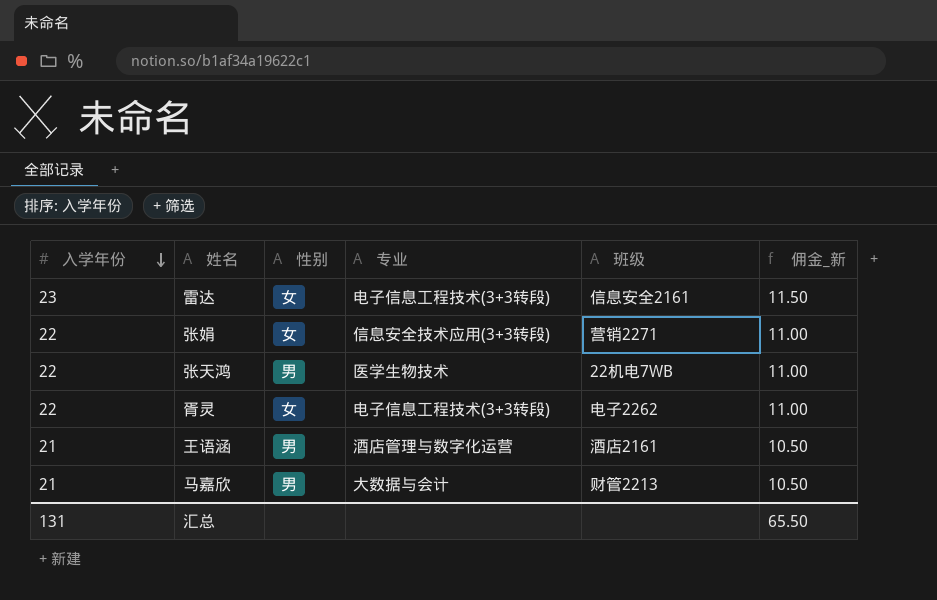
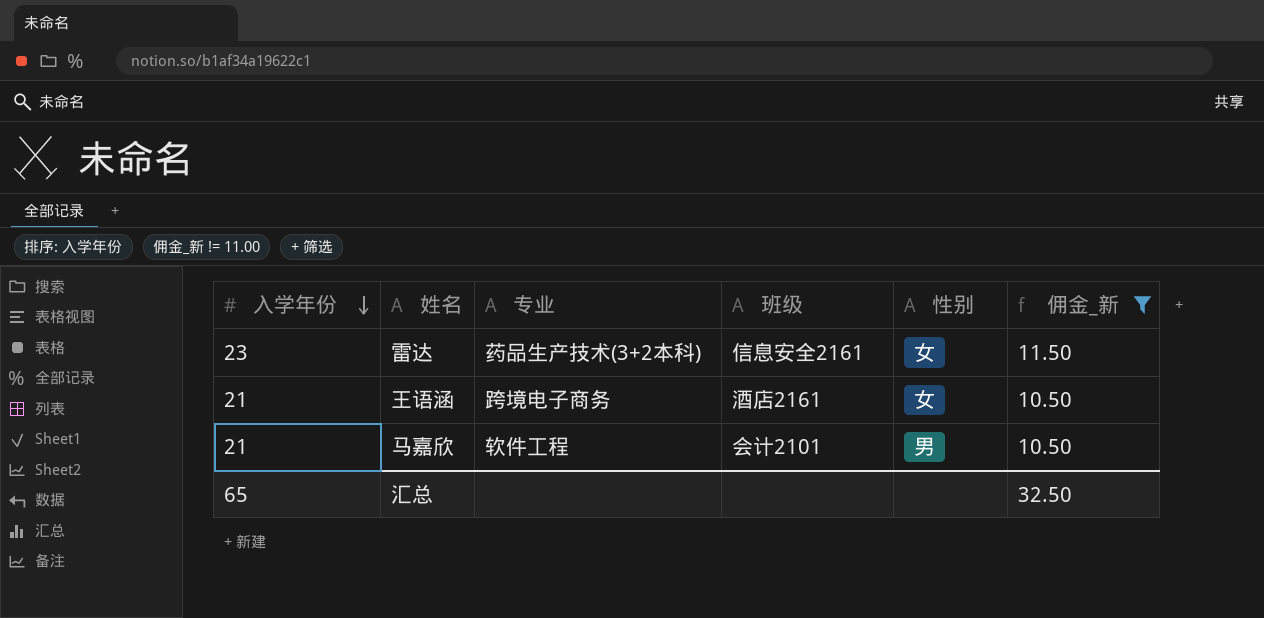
filter: none -> 佣金_新 != 11.00
column 性别 | position: 3 -> 5
雷达 | 专业: 电子信息工程技术(3+3转段) -> 药品生产技术(3+2本科)
王语涵 | 专业: 酒店管理与数字化运营 -> 跨境电子商务
王语涵 | 性别: 男 -> 女
马嘉欣 | 专业: 大数据与会计 -> 软件工程
马嘉欣 | 班级: 财管2213 -> 会计2101
汇总 | 入学年份: 131 -> 65
汇总 | 佣金_新: 65.50 -> 32.50

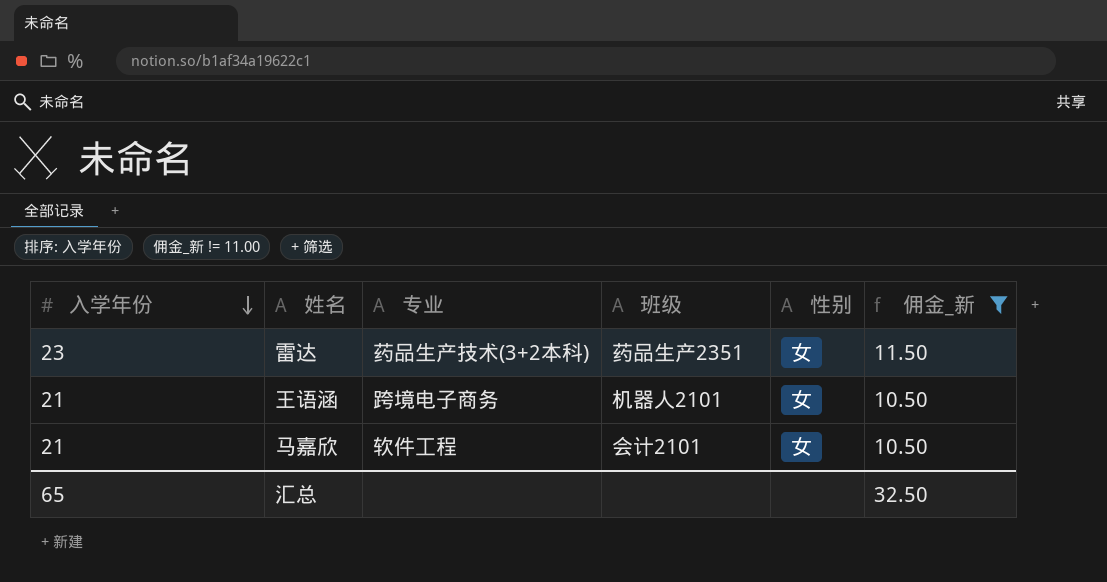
雷达 | 班级: 信息安全2161 -> 药品生产2351
王语涵 | 班级: 酒店2161 -> 机器人2101
马嘉欣 | 性别: 男 -> 女

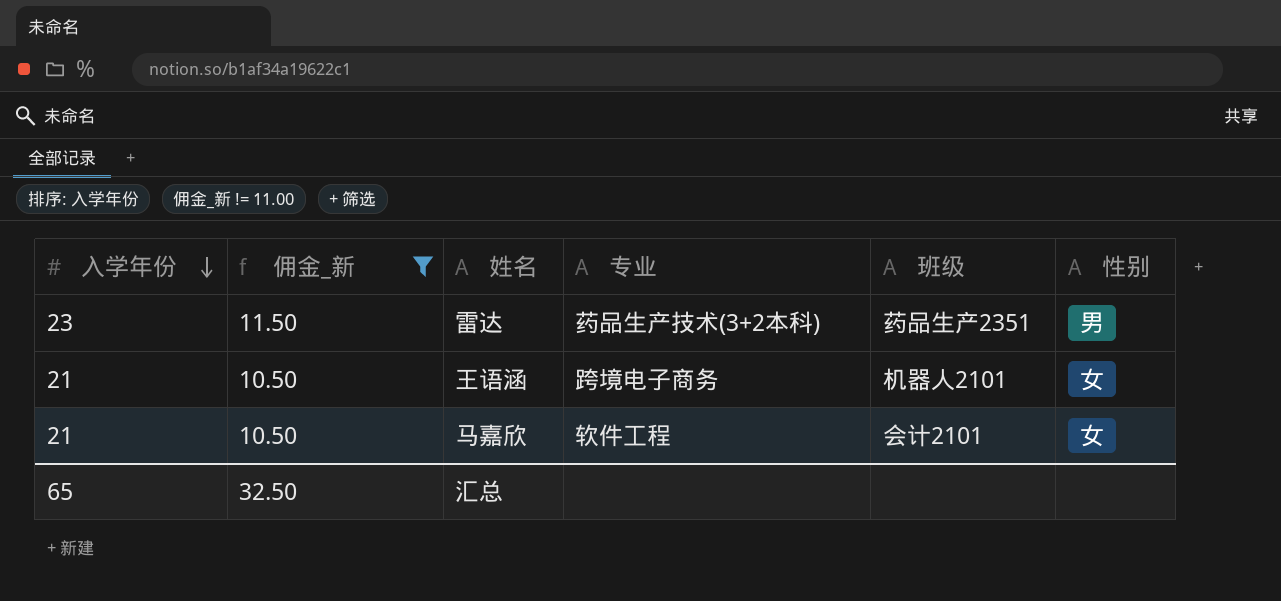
column 佣金_新 | position: 6 -> 2
雷达 | 性别: 女 -> 男

